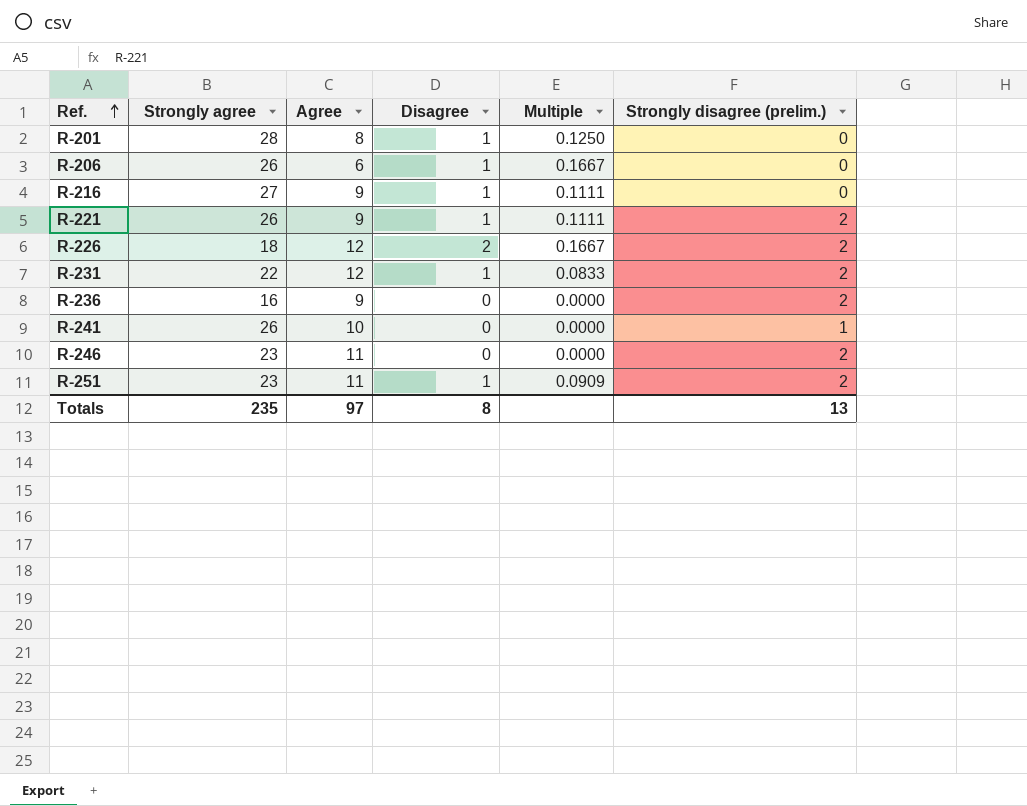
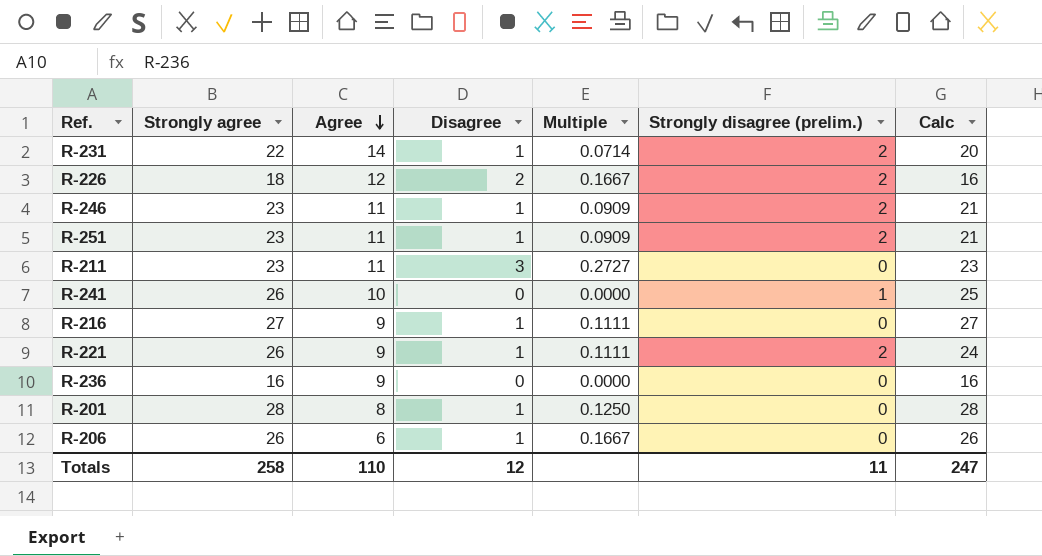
row order: Ref. ascending -> Agree descending
column Calc | formula: none -> [Strongly agree] - [Strongly disagree (prelim.)]
R-231 | Agree: 12 -> 14
R-231 | Multiple: 0.0833 -> 0.0714
R-246 | Disagree: 0 -> 1
R-246 | Multiple: 0.0000 -> 0.0909
row R-211: none -> 23 | 11 | 3 | 0.2727 | 0 | 23
R-236 | Strongly disagree (prelim.): 2 -> 0
Totals | Strongly agree: 235 -> 258
Totals | Agree: 97 -> 110
Totals | Disagree: 8 -> 12
Totals | Strongly disagree (prelim.): 13 -> 11

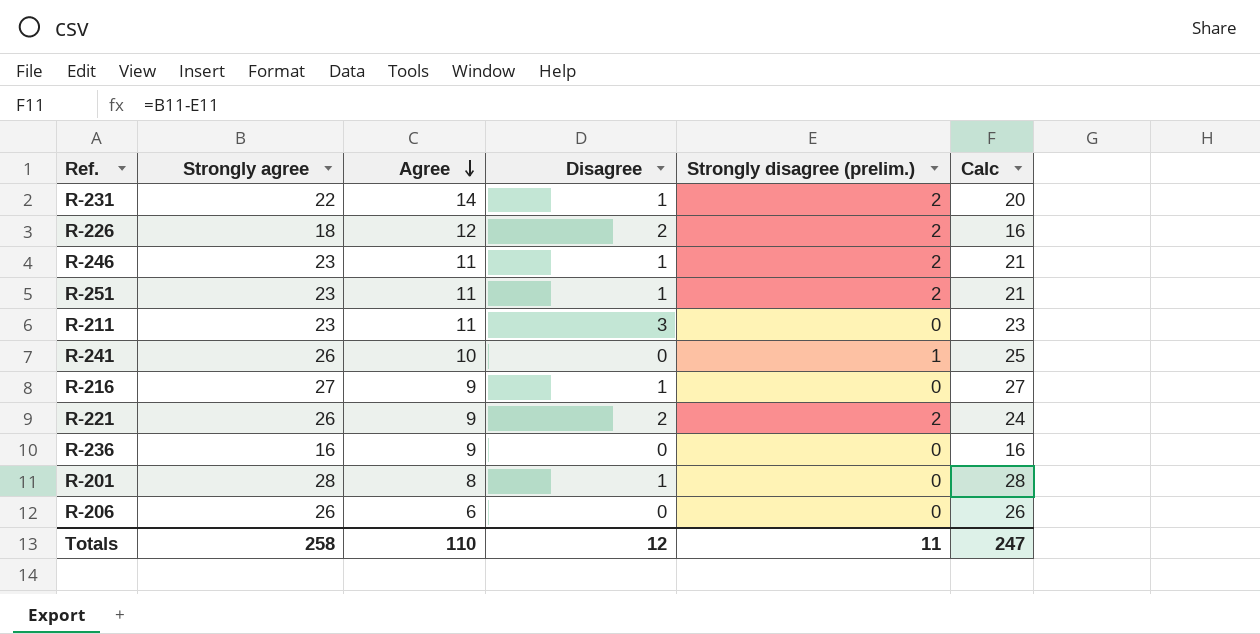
column Multiple | formula: [Disagree] / [Agree] -> none
R-221 | Disagree: 1 -> 2
R-206 | Disagree: 1 -> 0

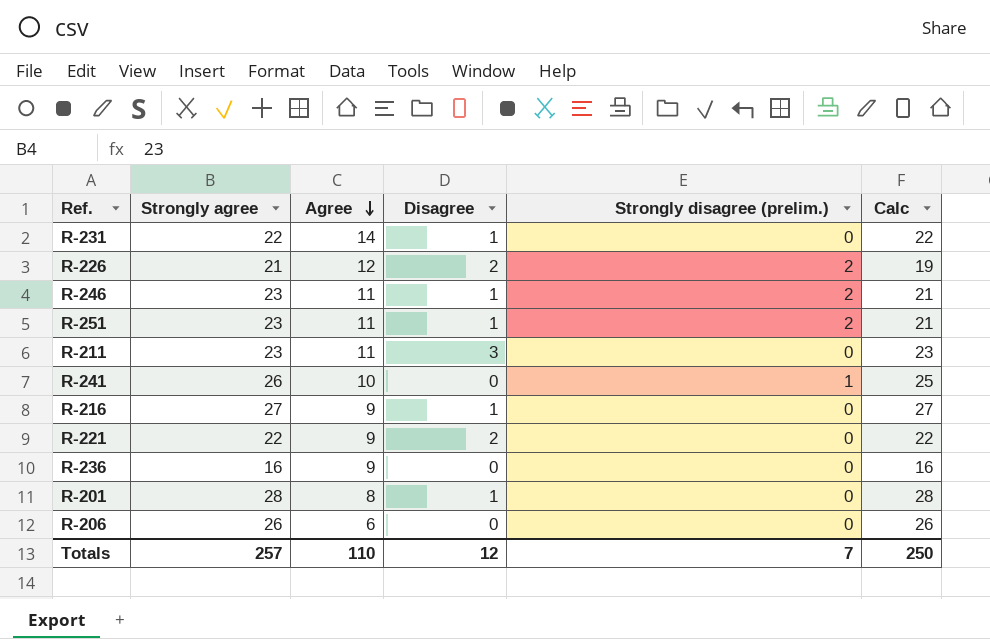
R-231 | Strongly disagree (prelim.): 2 -> 0
R-231 | Calc: 20 -> 22
R-226 | Strongly agree: 18 -> 21
R-226 | Calc: 16 -> 19
R-221 | Strongly agree: 26 -> 22
R-221 | Strongly disagree (prelim.): 2 -> 0
R-221 | Calc: 24 -> 22
Totals | Strongly agree: 258 -> 257
Totals | Strongly disagree (prelim.): 11 -> 7
Totals | Calc: 247 -> 250

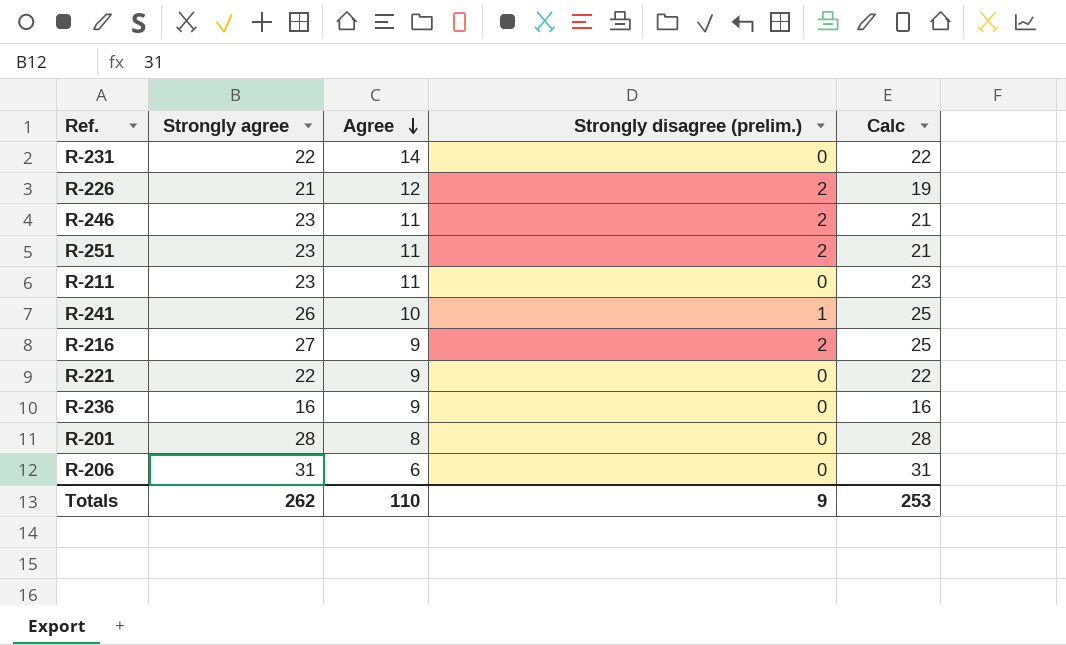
column Disagree | position: 4 -> none
R-216 | Strongly disagree (prelim.): 0 -> 2
R-216 | Calc: 27 -> 25
R-206 | Strongly agree: 26 -> 31
R-206 | Calc: 26 -> 31
Totals | Strongly agree: 257 -> 262
Totals | Strongly disagree (prelim.): 7 -> 9
Totals | Calc: 250 -> 253

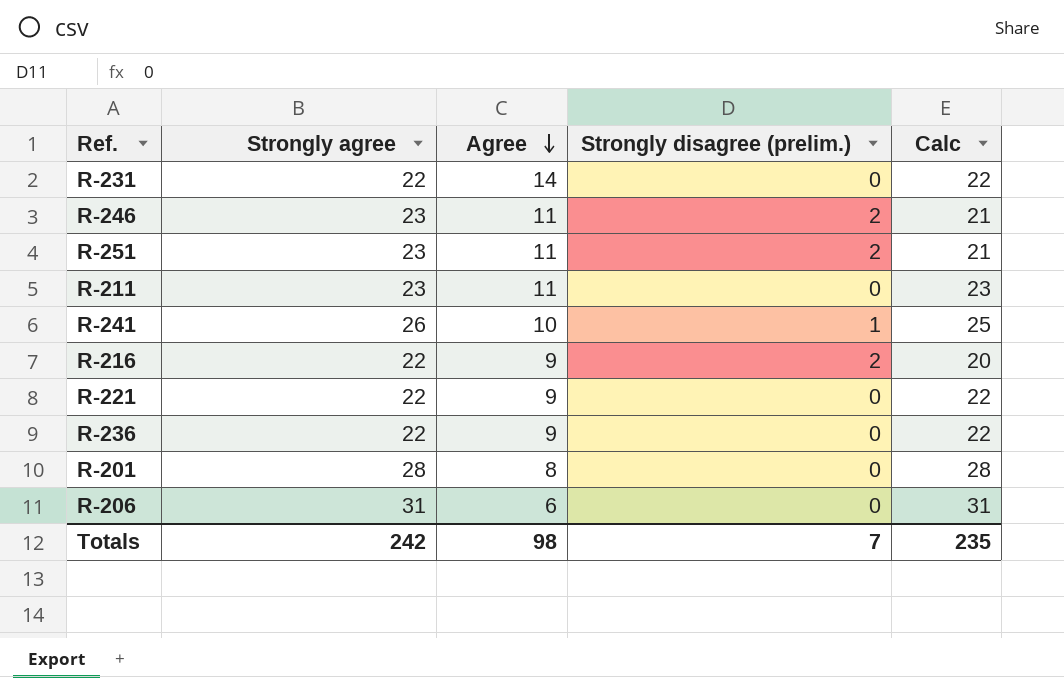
row R-226: 21 | 12 | 2 | 19 -> none
R-216 | Strongly agree: 27 -> 22
R-216 | Calc: 25 -> 20
R-236 | Strongly agree: 16 -> 22
R-236 | Calc: 16 -> 22
Totals | Strongly agree: 262 -> 242
Totals | Agree: 110 -> 98
Totals | Strongly disagree (prelim.): 9 -> 7
Totals | Calc: 253 -> 235

